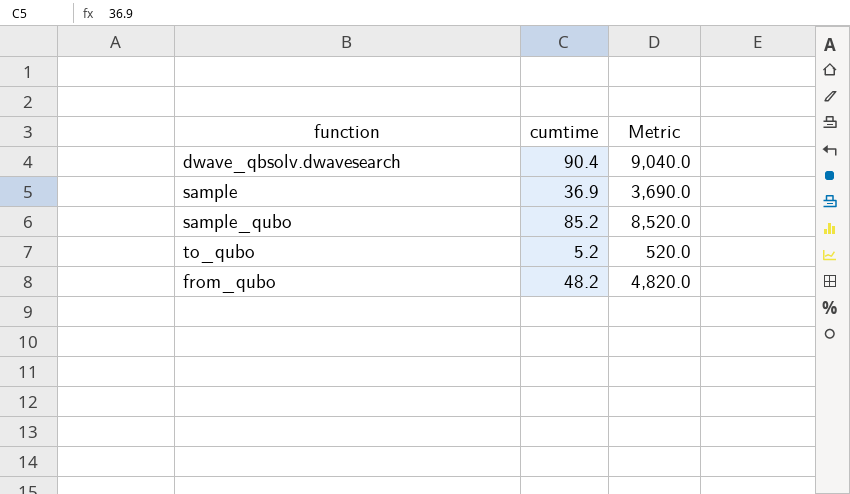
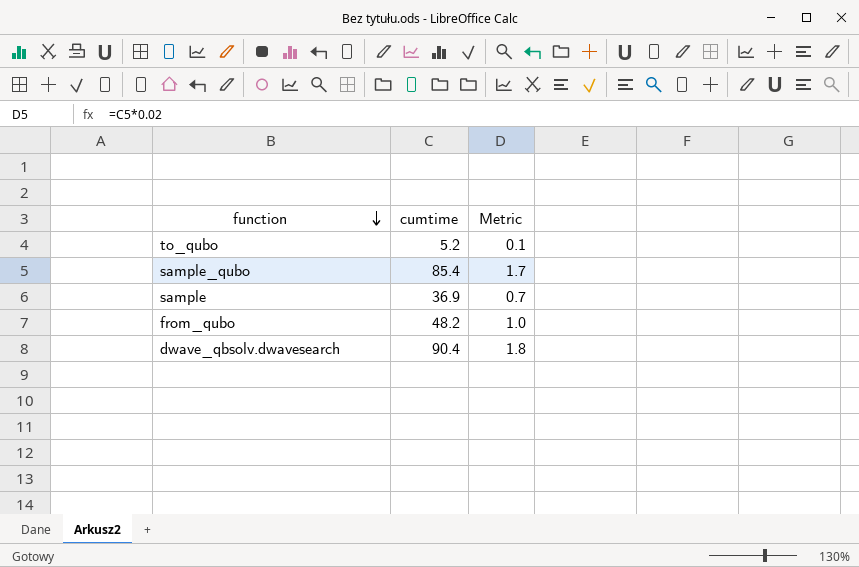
row order: none -> function descending
column Metric | formula: [cumtime] * 100 -> [cumtime] * 0.02
sample_qubo | cumtime: 85.2 -> 85.4

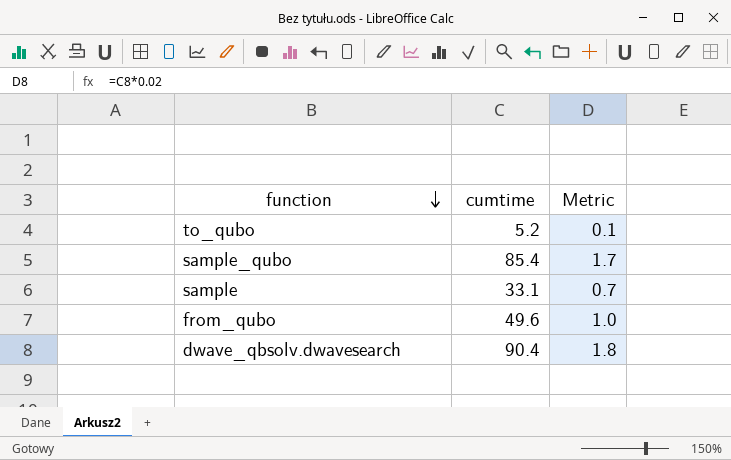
sample | cumtime: 36.9 -> 33.1
from_qubo | cumtime: 48.2 -> 49.6

